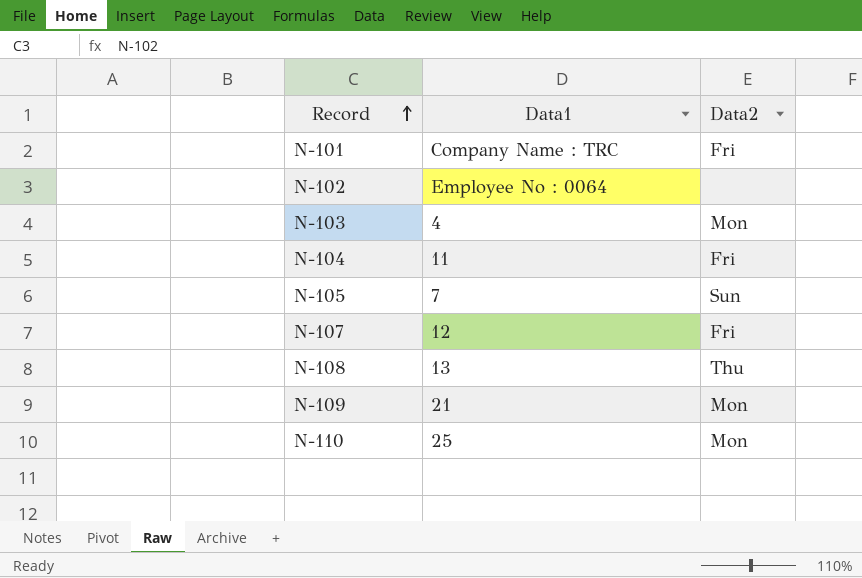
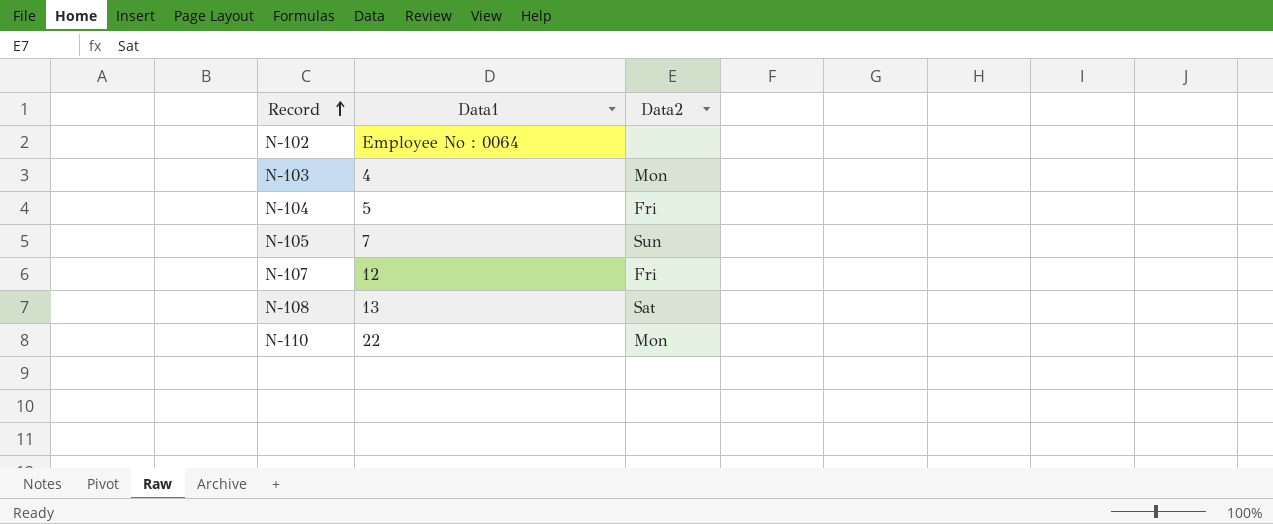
row N-101: Company Name : TRC | Fri -> none
row N-109: 21 | Mon -> none
N-104 | Data1: 11 -> 5
N-108 | Data2: Thu -> Sat
N-110 | Data1: 25 -> 22

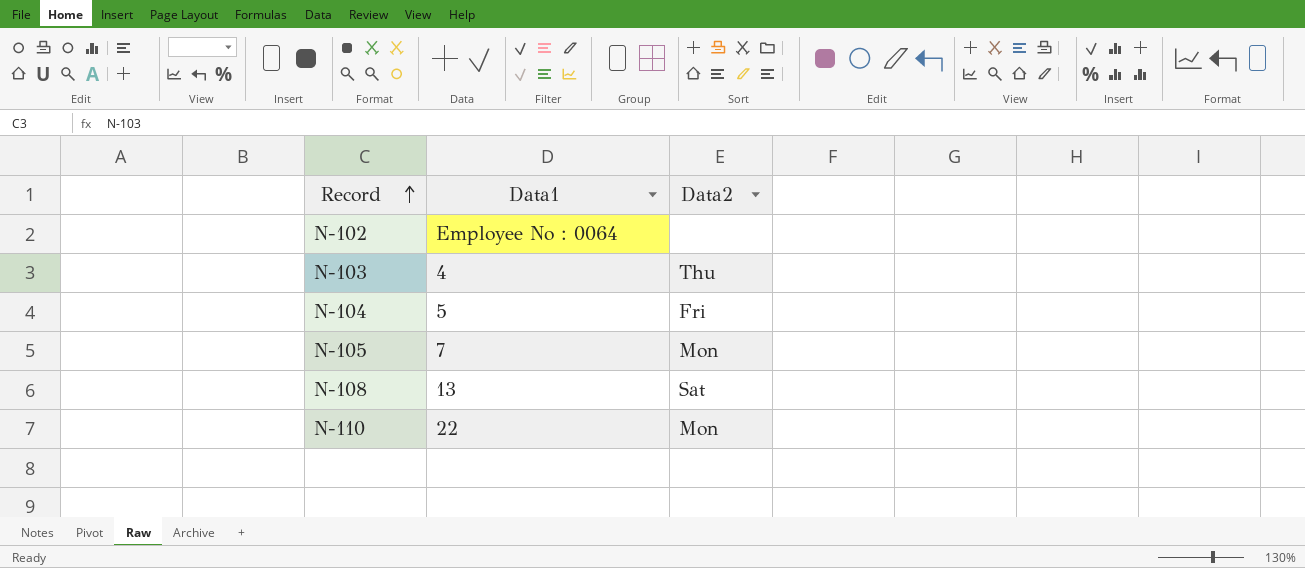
row N-107: 12 | Fri -> none
N-103 | Data2: Mon -> Thu
N-105 | Data2: Sun -> Mon

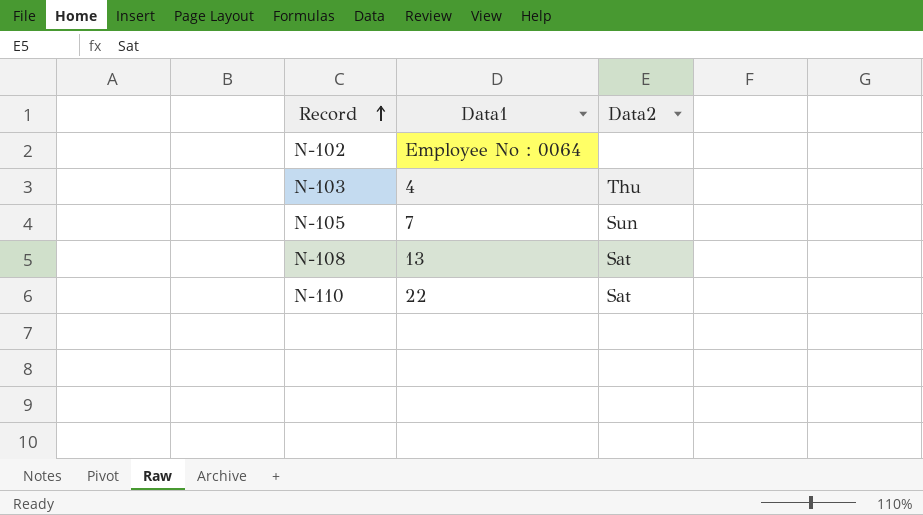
row N-104: 5 | Fri -> none
N-105 | Data2: Mon -> Sun
N-110 | Data2: Mon -> Sat

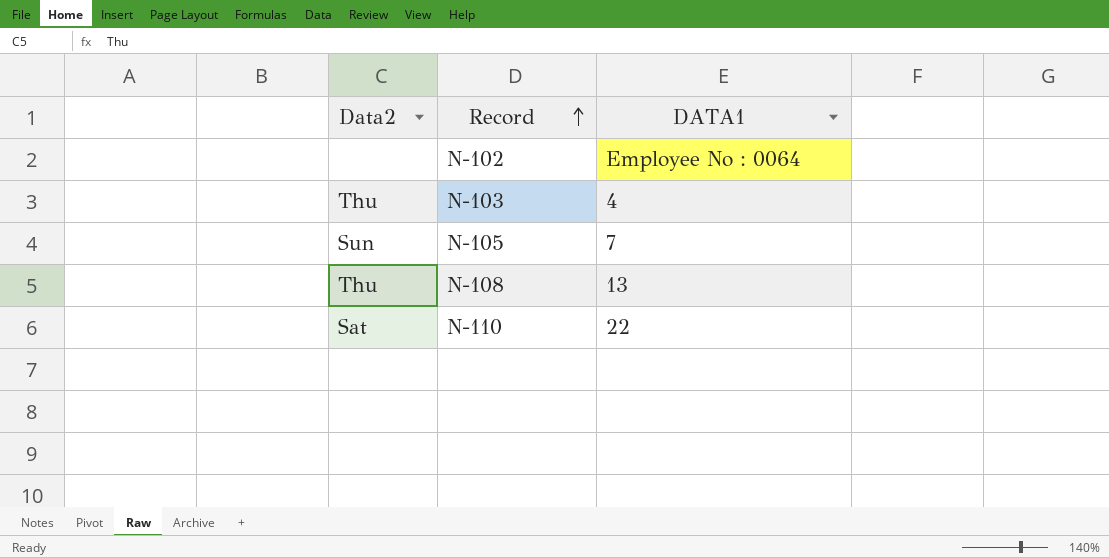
column Data2 | position: 3 -> 1
column name: Data1 -> DATA1
N-108 | Data2: Sat -> Thu

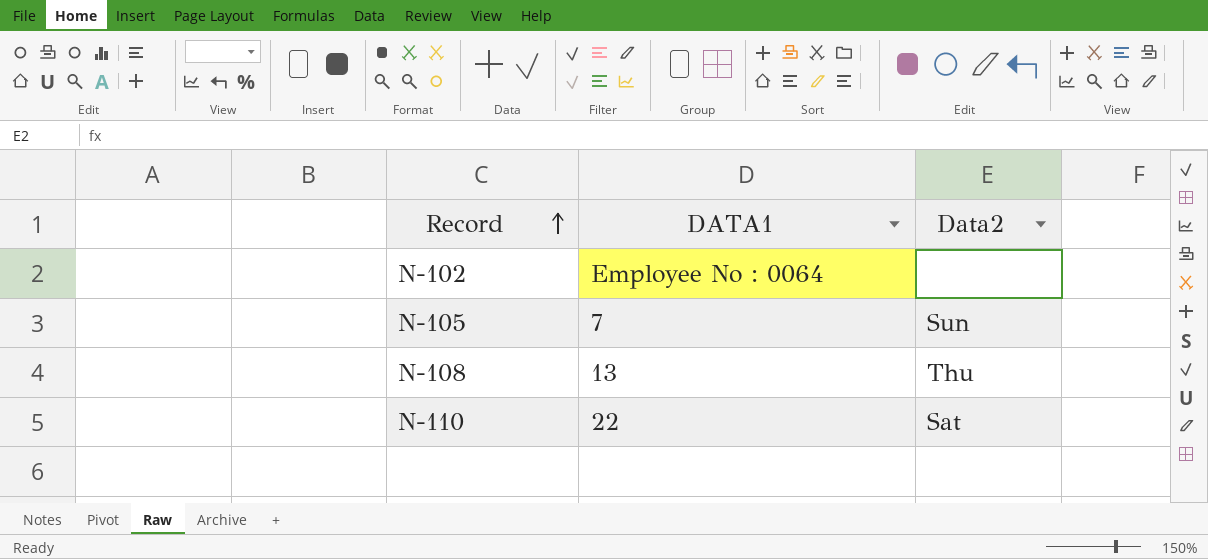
column Data2 | position: 1 -> 3
row N-103: Thu | 4 -> none

